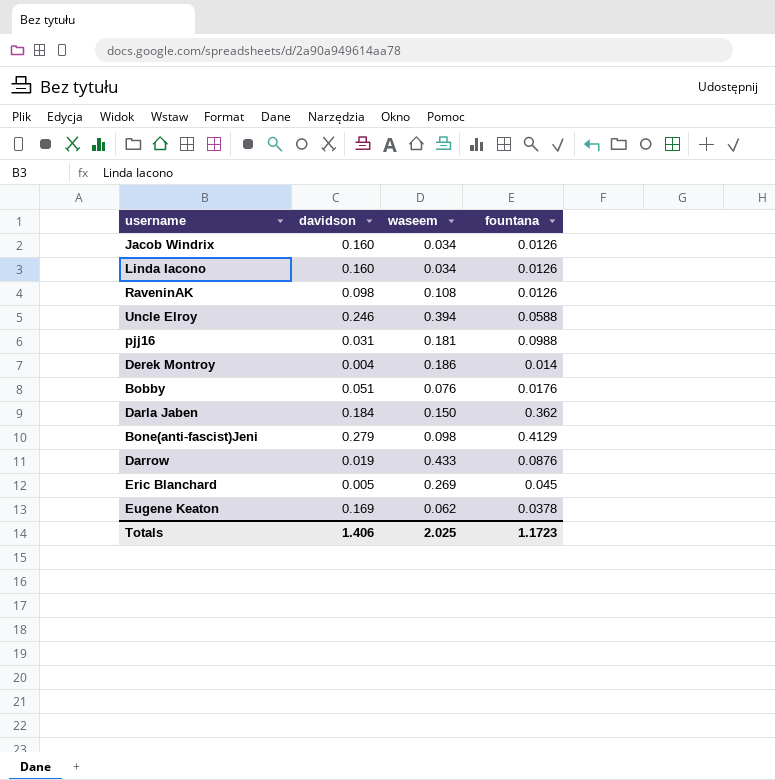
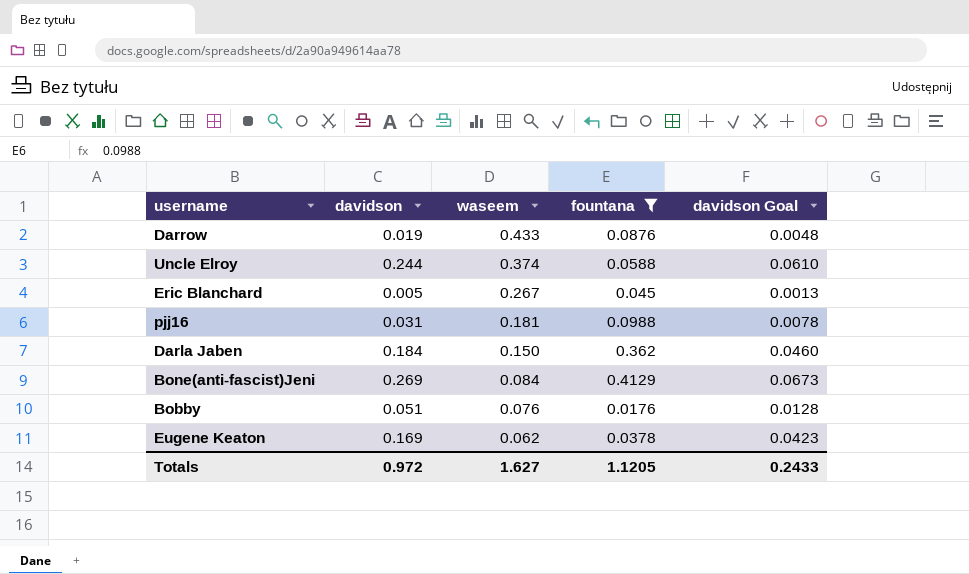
filter: none -> fountana >= 0.0176
row order: none -> waseem descending
column davidson Goal | formula: none -> [davidson] * 0.25
Uncle Elroy | davidson: 0.246 -> 0.244
Uncle Elroy | waseem: 0.394 -> 0.374
Eric Blanchard | waseem: 0.269 -> 0.267
Bone(anti-fascist)Jeni | davidson: 0.279 -> 0.269
Bone(anti-fascist)Jeni | waseem: 0.098 -> 0.084
Totals | davidson: 1.406 -> 0.972
Totals | waseem: 2.025 -> 1.627
Totals | fountana: 1.1723 -> 1.1205

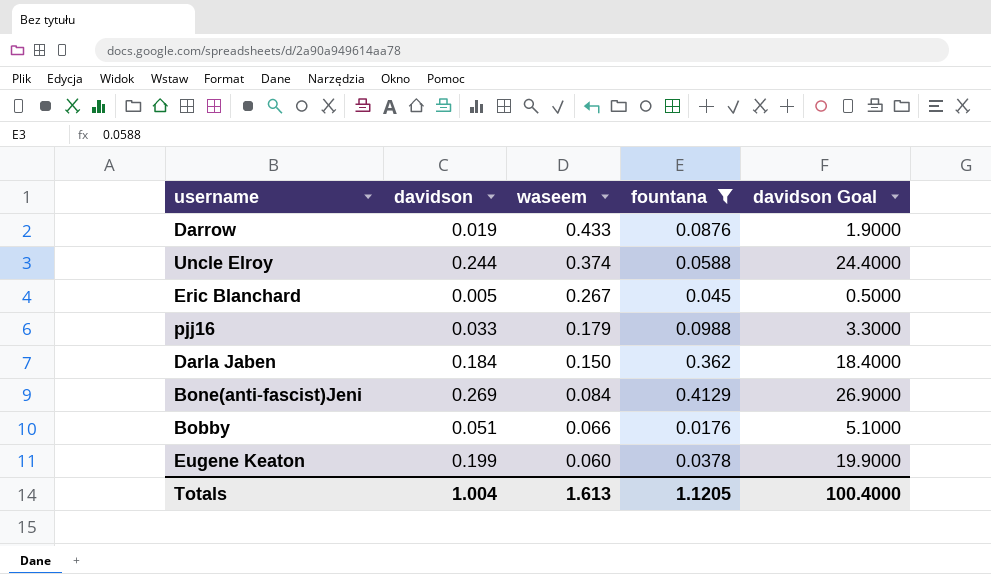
column davidson Goal | formula: [davidson] * 0.25 -> [davidson] * 100
pjj16 | davidson: 0.031 -> 0.033
pjj16 | waseem: 0.181 -> 0.179
Bobby | waseem: 0.076 -> 0.066
Eugene Keaton | davidson: 0.169 -> 0.199
Eugene Keaton | waseem: 0.062 -> 0.060
Totals | davidson: 0.972 -> 1.004
Totals | waseem: 1.627 -> 1.613
Totals | davidson Goal: 0.2433 -> 100.4000

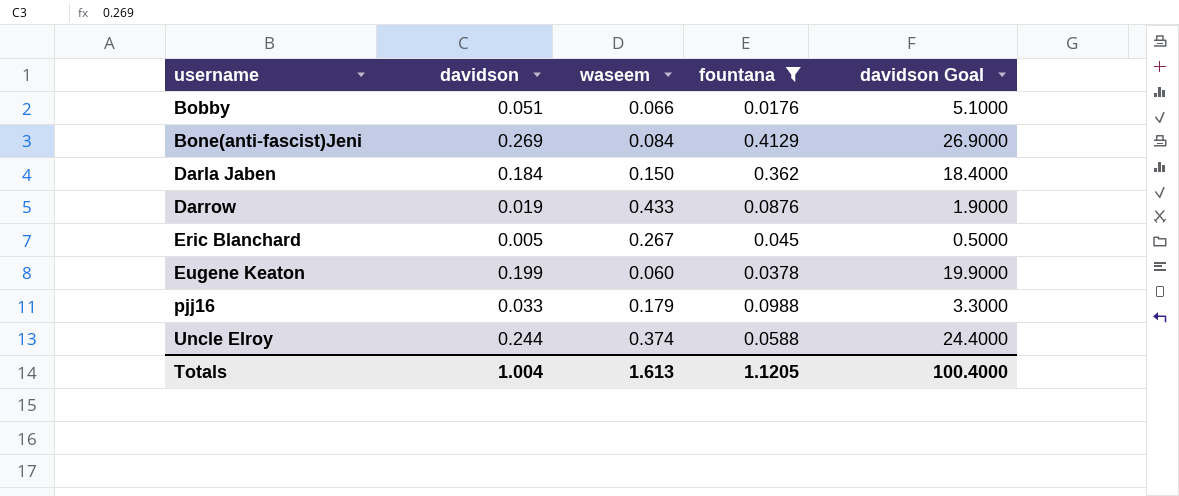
row order: waseem descending -> username ascending

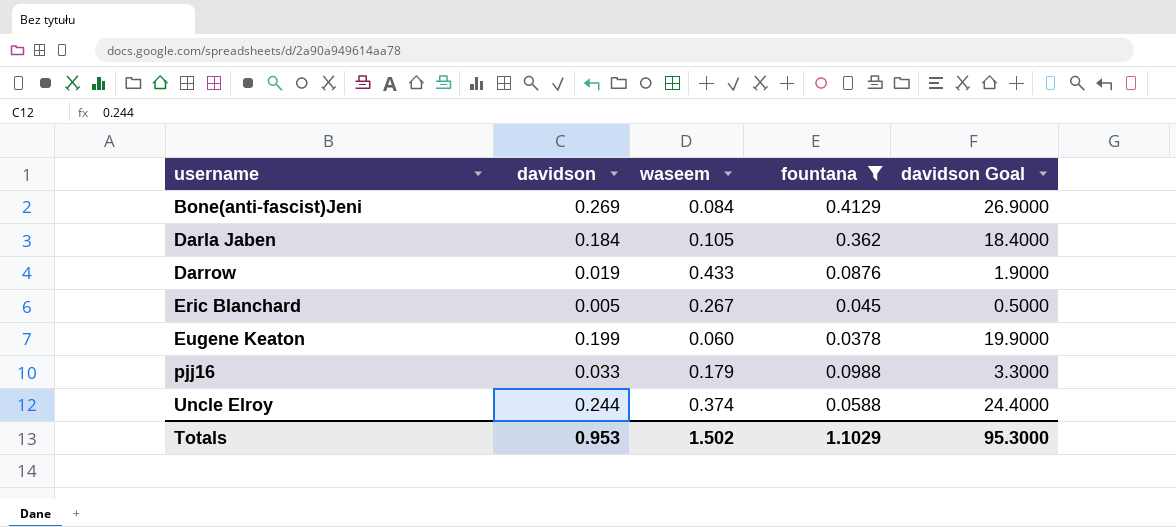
row Bobby: 0.051 | 0.066 | 0.0176 | 5.1000 -> none
Darla Jaben | waseem: 0.150 -> 0.105
Totals | davidson: 1.004 -> 0.953
Totals | waseem: 1.613 -> 1.502
Totals | fountana: 1.1205 -> 1.1029
Totals | davidson Goal: 100.4000 -> 95.3000

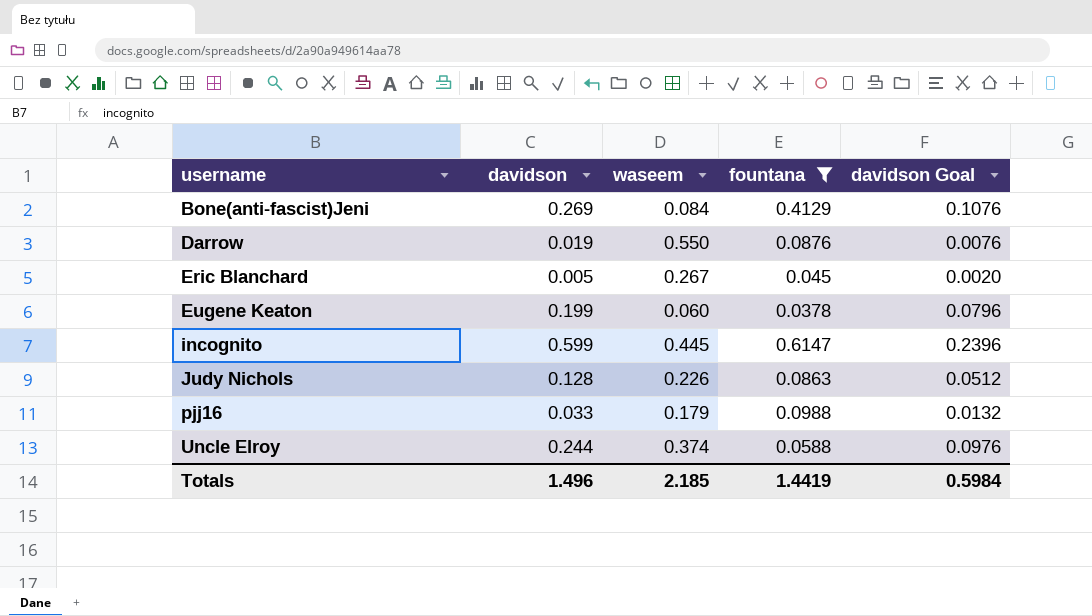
column davidson Goal | formula: [davidson] * 100 -> [davidson] * 0.4
row Darla Jaben: 0.184 | 0.105 | 0.362 | 18.4000 -> none
Darrow | waseem: 0.433 -> 0.550
row incognito: none -> 0.599 | 0.445 | 0.6147 | 0.2396
row Judy Nichols: none -> 0.128 | 0.226 | 0.0863 | 0.0512
Totals | davidson: 0.953 -> 1.496
Totals | waseem: 1.502 -> 2.185
Totals | fountana: 1.1029 -> 1.4419
Totals | davidson Goal: 95.3000 -> 0.5984

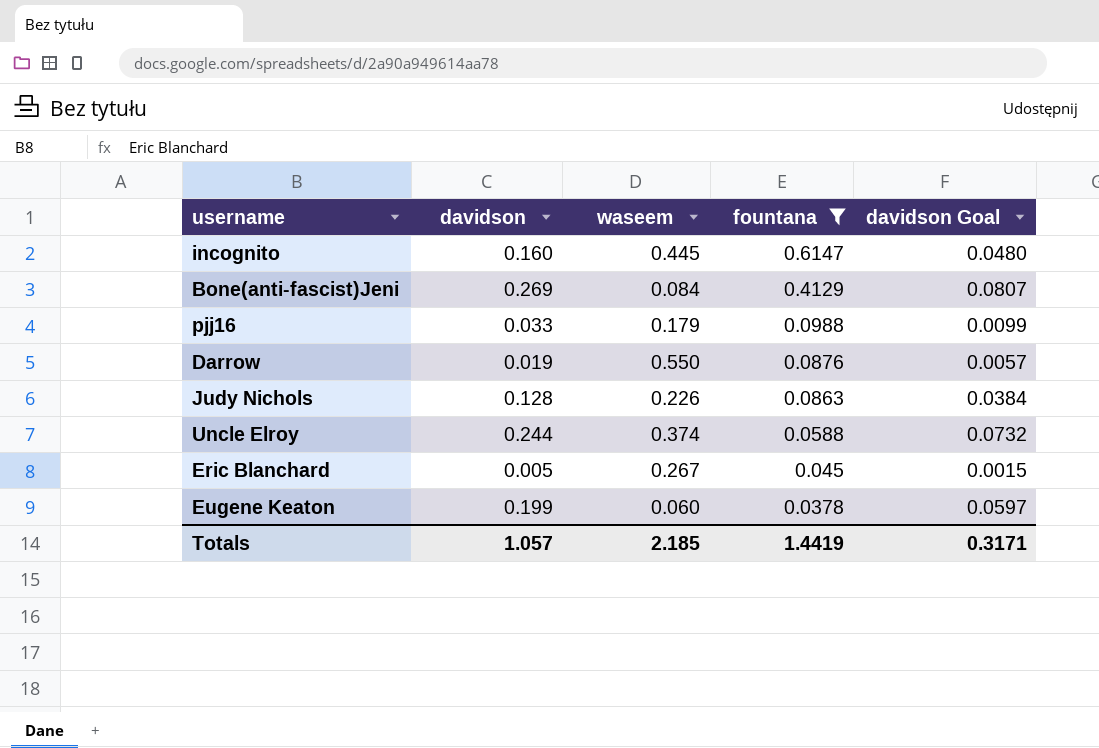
row order: username ascending -> fountana descending
column davidson Goal | formula: [davidson] * 0.4 -> [davidson] * 0.3
incognito | davidson: 0.599 -> 0.160
Totals | davidson: 1.496 -> 1.057
Totals | davidson Goal: 0.5984 -> 0.3171

